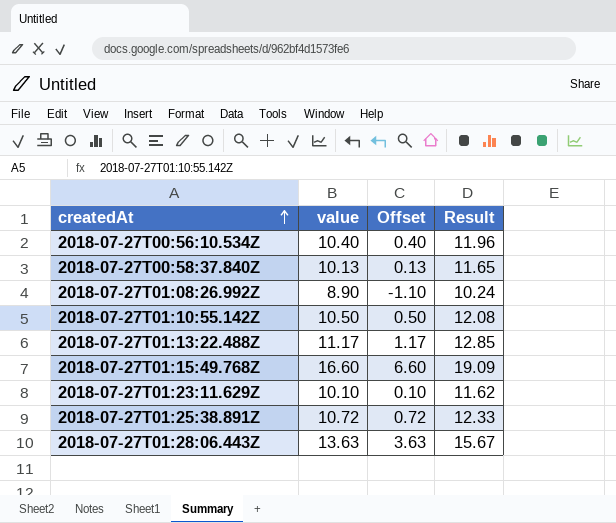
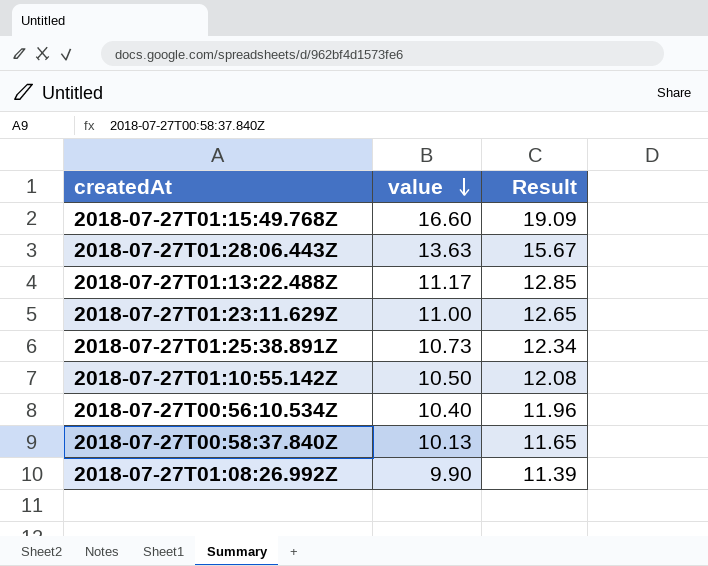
row order: createdAt ascending -> value descending
column Offset | formula: [value] - 10 -> none
2018-07-27T01:23:11.629Z | value: 10.10 -> 11.00
2018-07-27T01:23:11.629Z | Result: 11.62 -> 12.65
2018-07-27T01:25:38.891Z | value: 10.72 -> 10.73
2018-07-27T01:25:38.891Z | Result: 12.33 -> 12.34
2018-07-27T01:08:26.992Z | value: 8.90 -> 9.90
2018-07-27T01:08:26.992Z | Result: 10.24 -> 11.39

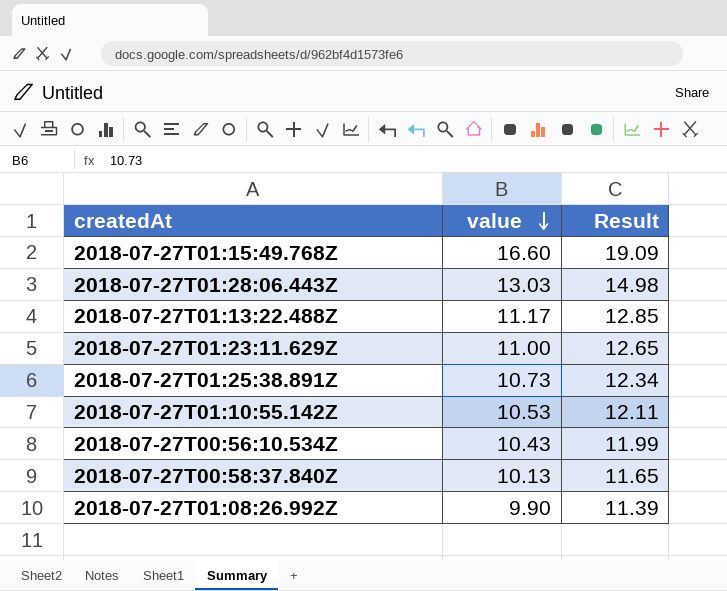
2018-07-27T01:28:06.443Z | value: 13.63 -> 13.03
2018-07-27T01:28:06.443Z | Result: 15.67 -> 14.98
2018-07-27T01:10:55.142Z | value: 10.50 -> 10.53
2018-07-27T01:10:55.142Z | Result: 12.08 -> 12.11
2018-07-27T00:56:10.534Z | value: 10.40 -> 10.43
2018-07-27T00:56:10.534Z | Result: 11.96 -> 11.99

